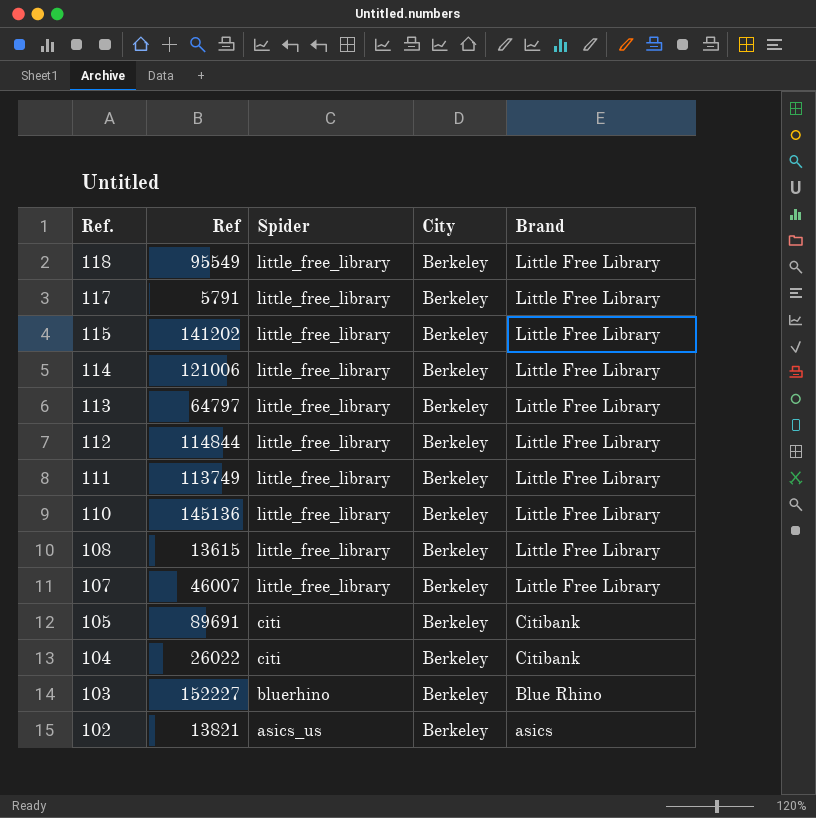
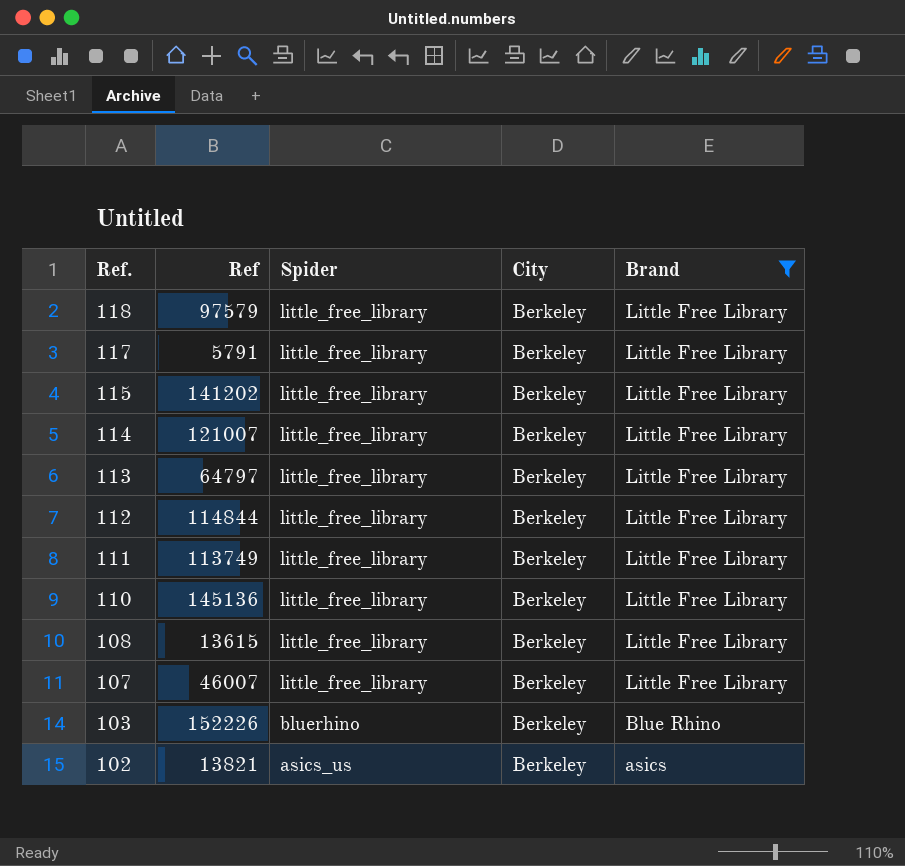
filter: none -> Brand != Citibank
118 | Ref: 95549 -> 97579
114 | Ref: 121006 -> 121007
103 | Ref: 152227 -> 152226

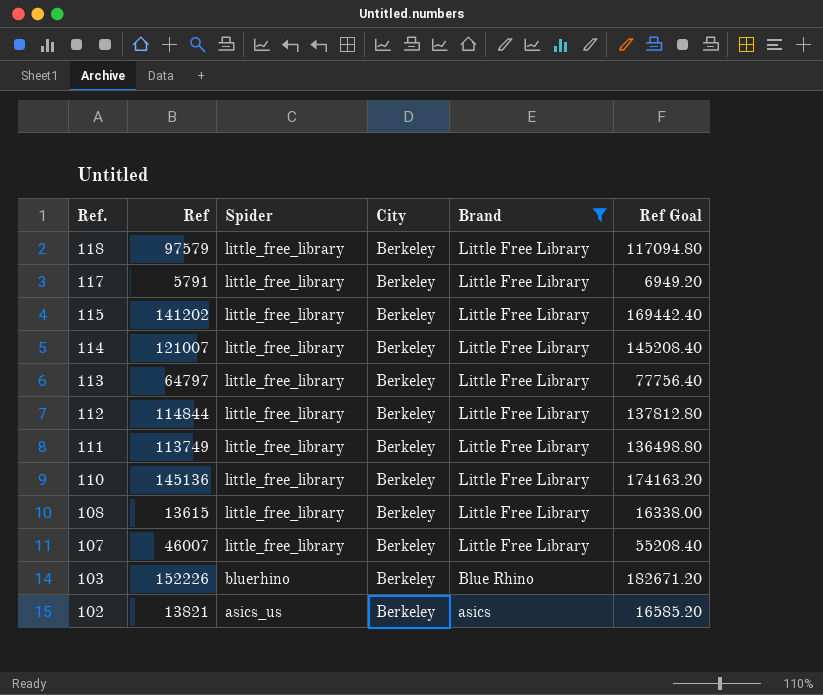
column Ref Goal | formula: none -> [Ref] * 1.2

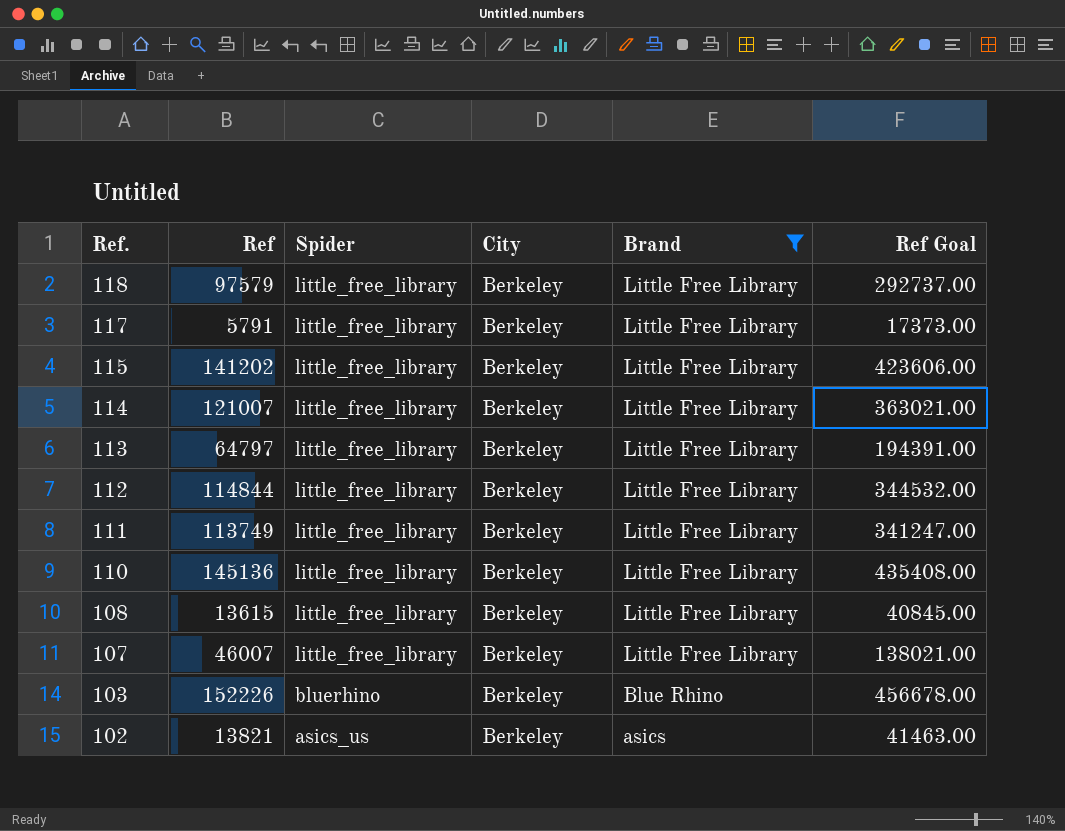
column Ref Goal | formula: [Ref] * 1.2 -> [Ref] * 3

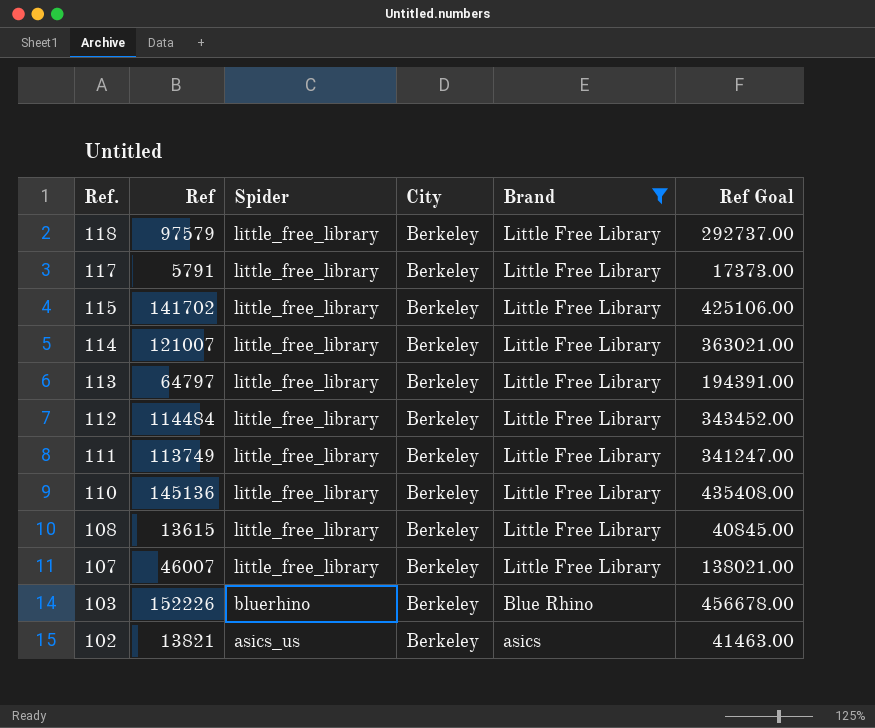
115 | Ref: 141202 -> 141702
115 | Ref Goal: 423606.00 -> 425106.00
112 | Ref: 114844 -> 114484
112 | Ref Goal: 344532.00 -> 343452.00

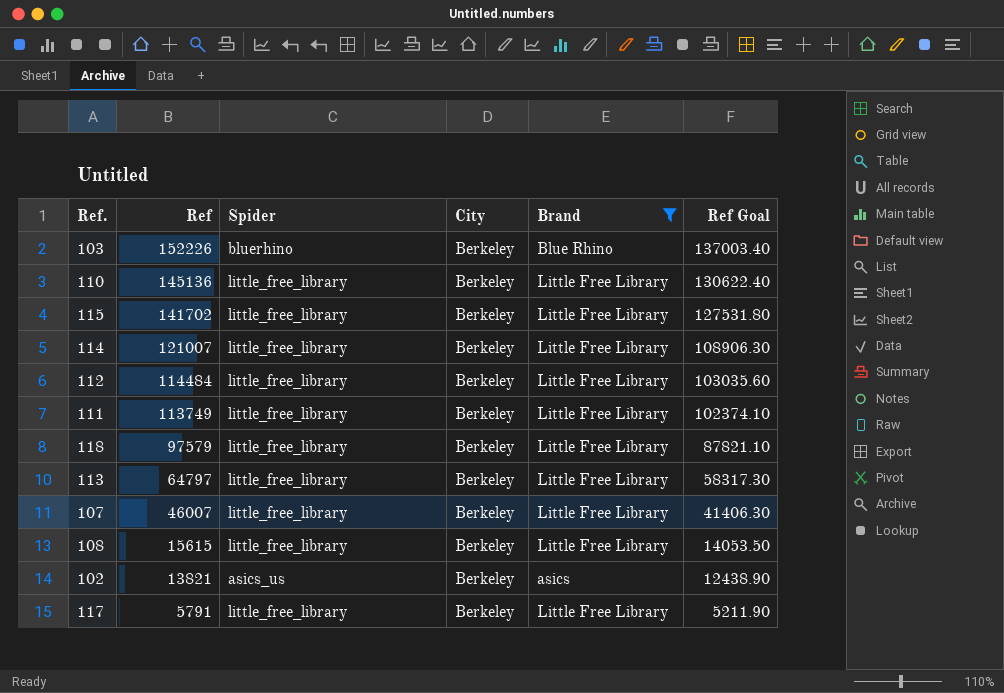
row order: Ref. descending -> Ref descending
column Ref Goal | formula: [Ref] * 3 -> [Ref] * 0.9
108 | Ref: 13615 -> 15615

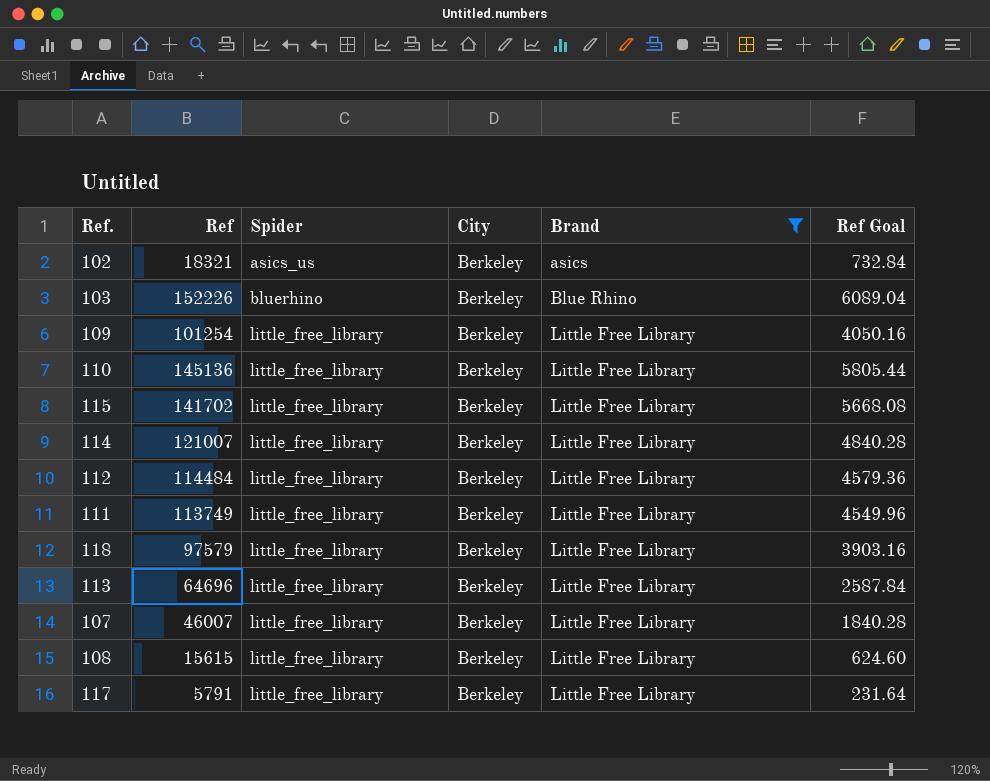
row order: Ref descending -> Spider ascending
column Ref Goal | formula: [Ref] * 0.9 -> [Ref] * 0.04
102 | Ref: 13821 -> 18321
row 109: none -> 101254 | little_free_library | Berkeley | Little Free Library | 4050.16
113 | Ref: 64797 -> 64696

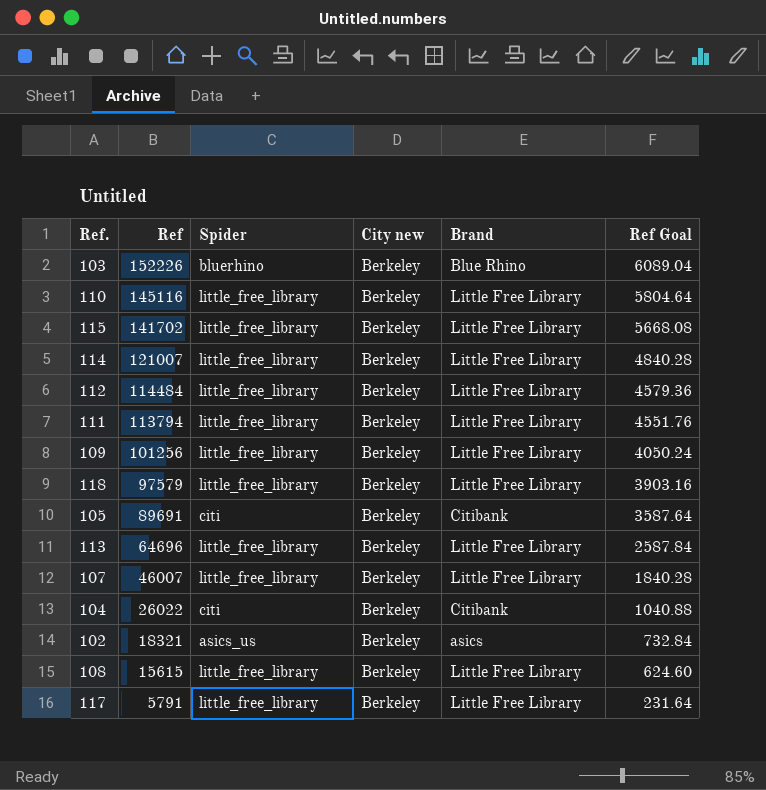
filter: Brand != Citibank -> none
row order: Spider ascending -> Ref descending
column name: City -> City new
110 | Ref: 145136 -> 145116
110 | Ref Goal: 5805.44 -> 5804.64
111 | Ref: 113749 -> 113794
111 | Ref Goal: 4549.96 -> 4551.76
109 | Ref: 101254 -> 101256
109 | Ref Goal: 4050.16 -> 4050.24

